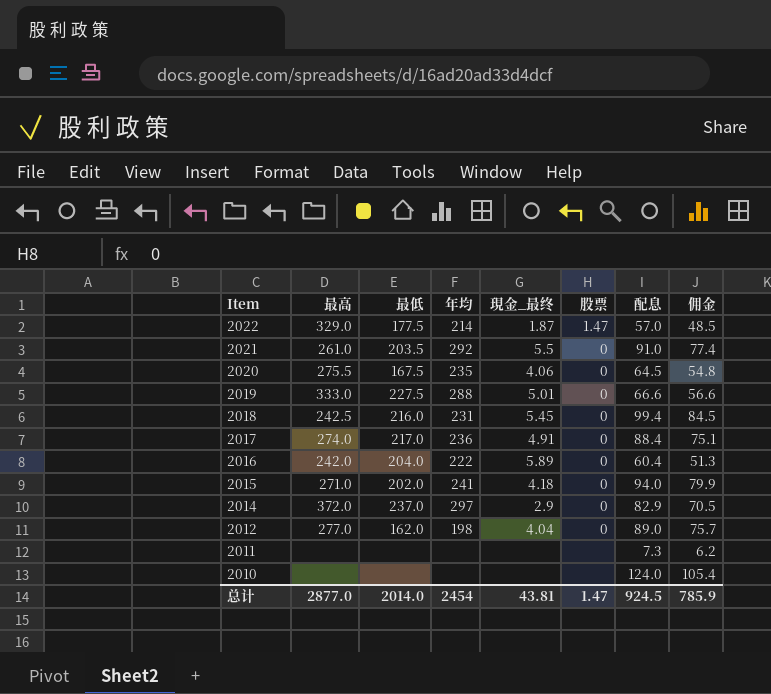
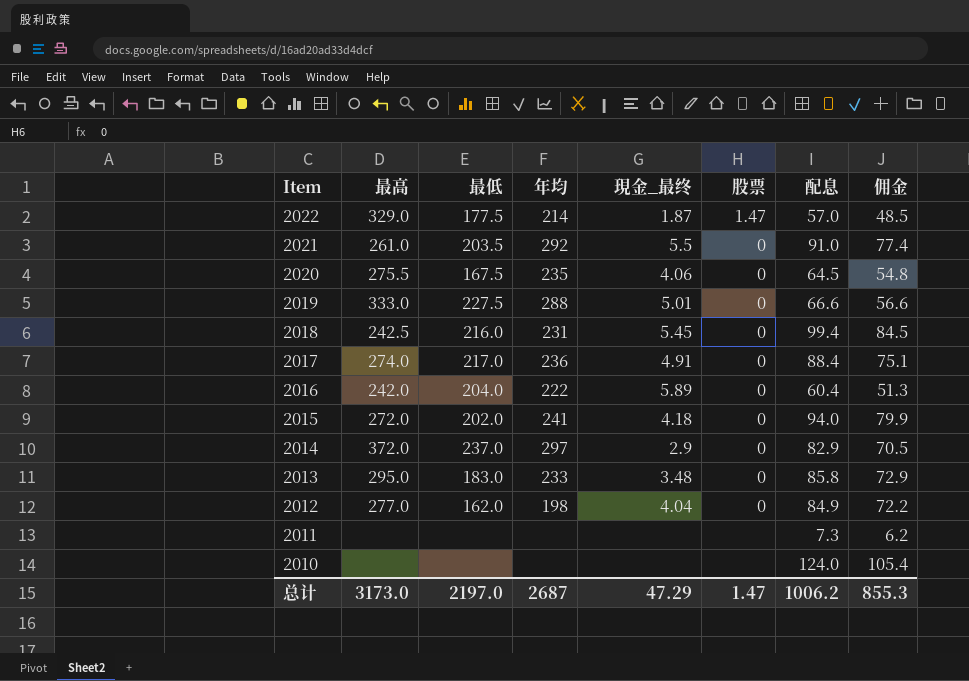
2015 | 最高: 271.0 -> 272.0
row 2013: none -> 295.0 | 183.0 | 233 | 3.48 | 0 | 85.8 | 72.9
2012 | 配息: 89.0 -> 84.9
2012 | 佣金: 75.7 -> 72.2
总计 | 最高: 2877.0 -> 3173.0
总计 | 最低: 2014.0 -> 2197.0
总计 | 年均: 2454 -> 2687
总计 | 現金_最终: 43.81 -> 47.29
总计 | 配息: 924.5 -> 1006.2
总计 | 佣金: 785.9 -> 855.3

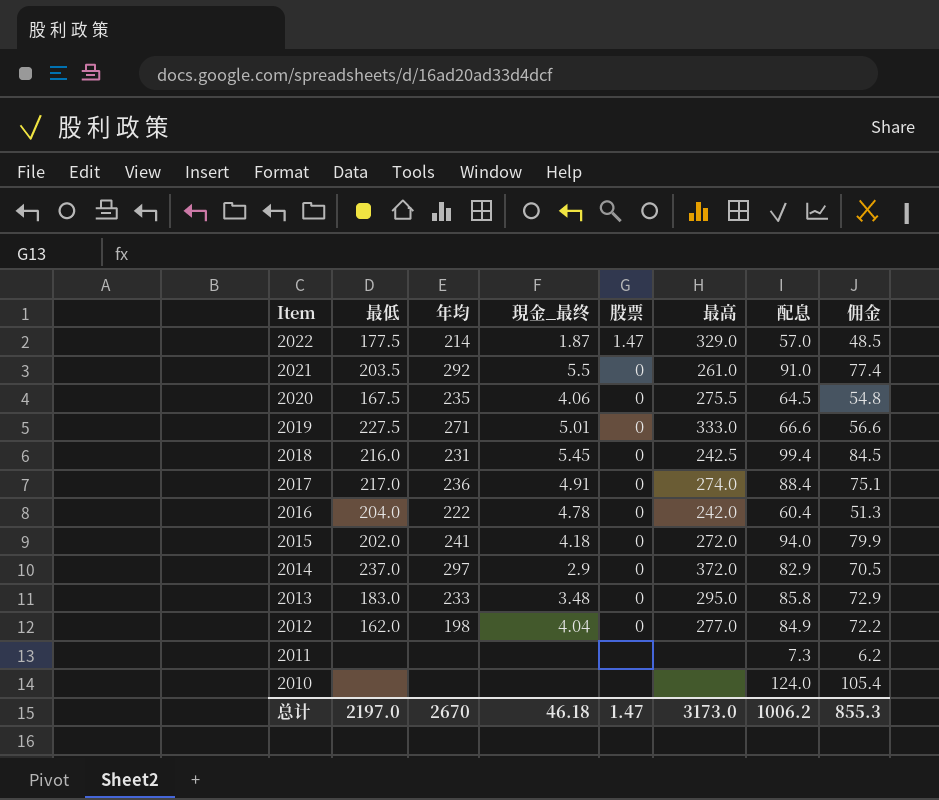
column 最高 | position: 2 -> 6
2019 | 年均: 288 -> 271
2016 | 現金_最终: 5.89 -> 4.78
总计 | 年均: 2687 -> 2670
总计 | 現金_最终: 47.29 -> 46.18

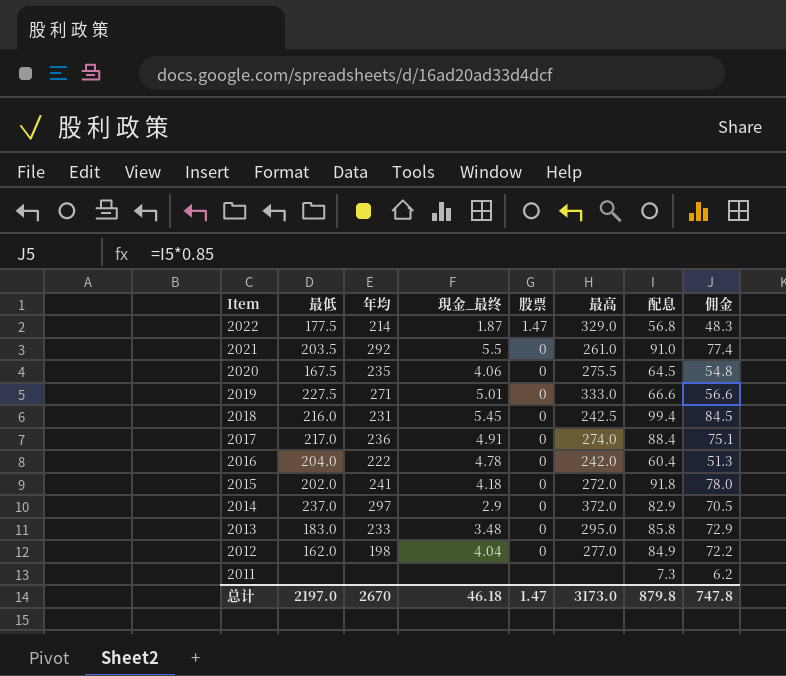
row 2010: none | none | none | none | none | 124.0 | 105.4 -> none
2022 | 配息: 57.0 -> 56.8
2022 | 佣金: 48.5 -> 48.3
2015 | 配息: 94.0 -> 91.8
2015 | 佣金: 79.9 -> 78.0
总计 | 配息: 1006.2 -> 879.8
总计 | 佣金: 855.3 -> 747.8

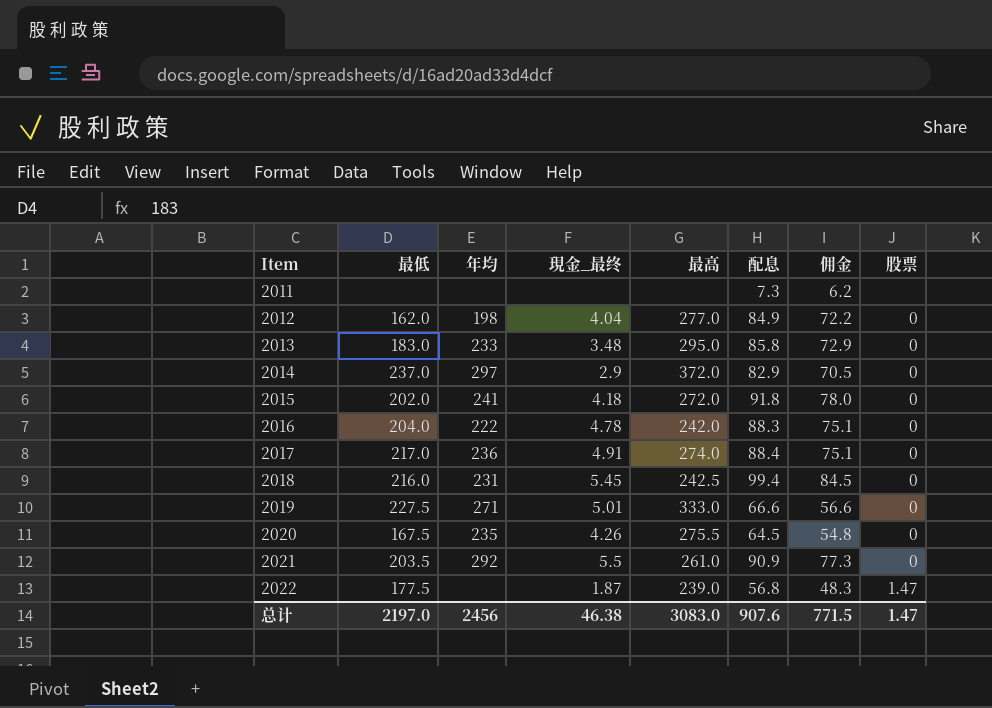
row order: Item descending -> Item ascending
column 股票 | position: 5 -> 8
2016 | 配息: 60.4 -> 88.3
2016 | 佣金: 51.3 -> 75.1
2020 | 現金_最终: 4.06 -> 4.26
2021 | 配息: 91.0 -> 90.9
2021 | 佣金: 77.4 -> 77.3
2022 | 年均: 214 -> none
2022 | 最高: 329.0 -> 239.0
总计 | 年均: 2670 -> 2456
总计 | 現金_最终: 46.18 -> 46.38
总计 | 最高: 3173.0 -> 3083.0
总计 | 配息: 879.8 -> 907.6
总计 | 佣金: 747.8 -> 771.5

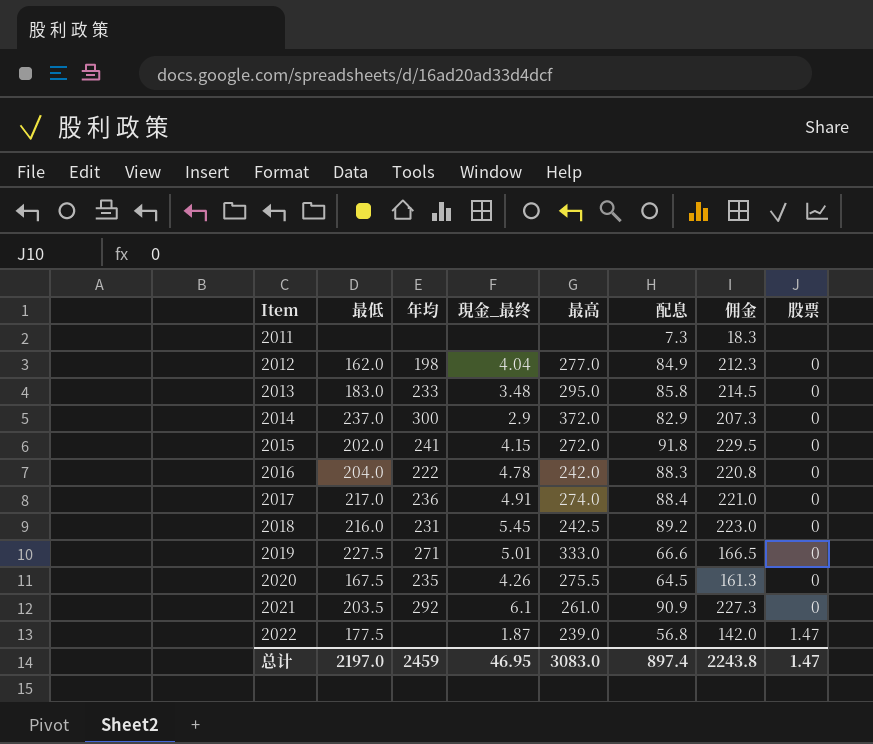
column 佣金 | formula: [配息] * 0.85 -> [配息] * 2.5
2014 | 年均: 297 -> 300
2015 | 現金_最终: 4.18 -> 4.15
2018 | 配息: 99.4 -> 89.2
2021 | 現金_最终: 5.5 -> 6.1
总计 | 年均: 2456 -> 2459
总计 | 現金_最终: 46.38 -> 46.95
总计 | 配息: 907.6 -> 897.4
总计 | 佣金: 771.5 -> 2243.8

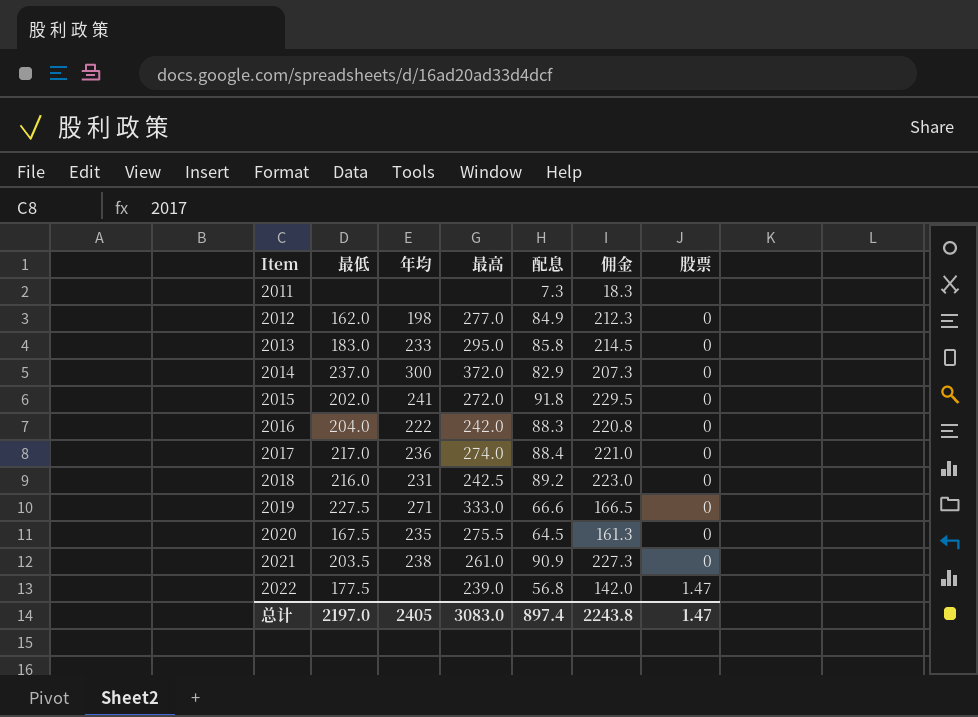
column 現金_最终 | position: 4 -> none
2021 | 年均: 292 -> 238
总计 | 年均: 2459 -> 2405

